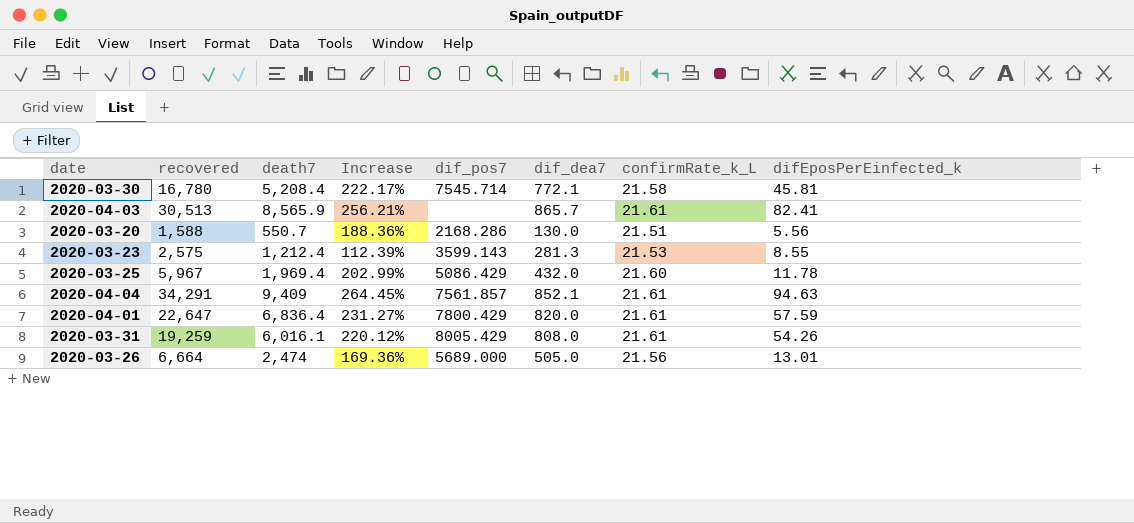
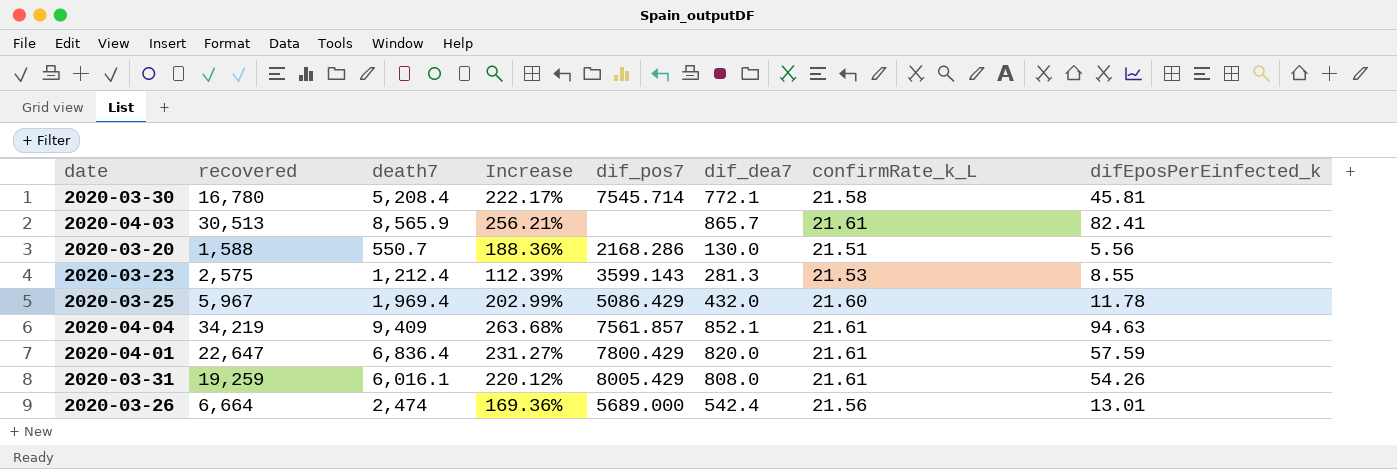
2020-04-04 | recovered: 34,291 -> 34,219
2020-04-04 | Increase: 264.45% -> 263.68%
2020-03-26 | dif_dea7: 505.0 -> 542.4

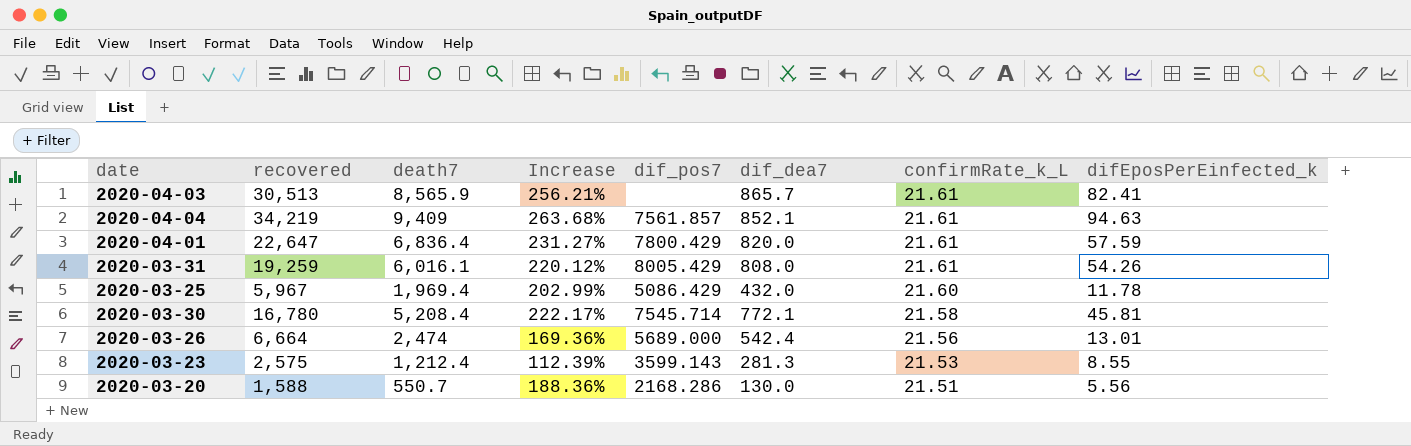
row order: none -> confirmRate_k_L descending

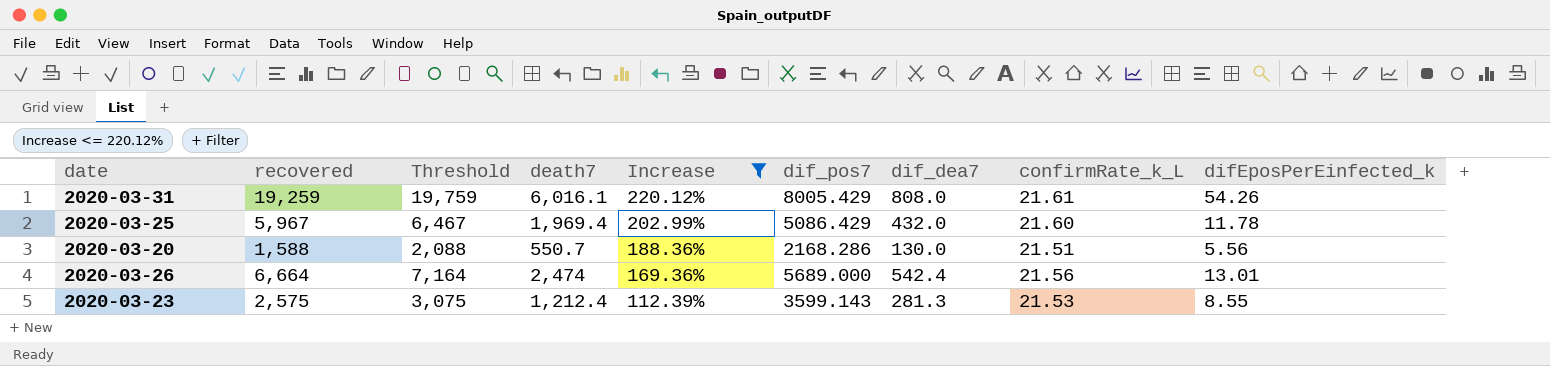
filter: none -> Increase <= 220.12%
row order: confirmRate_k_L descending -> Increase descending
column Threshold | formula: none -> [recovered] + 500

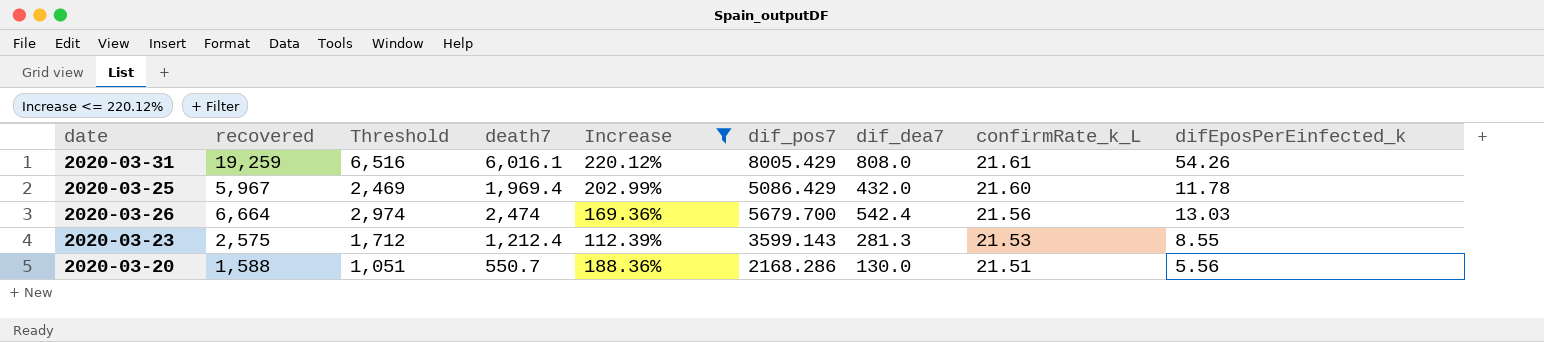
row order: Increase descending -> confirmRate_k_L descending
column Threshold | formula: [recovered] + 500 -> [death7] + 500
2020-03-26 | dif_pos7: 5689.000 -> 5679.700
2020-03-26 | difEposPerEinfected_k: 13.01 -> 13.03

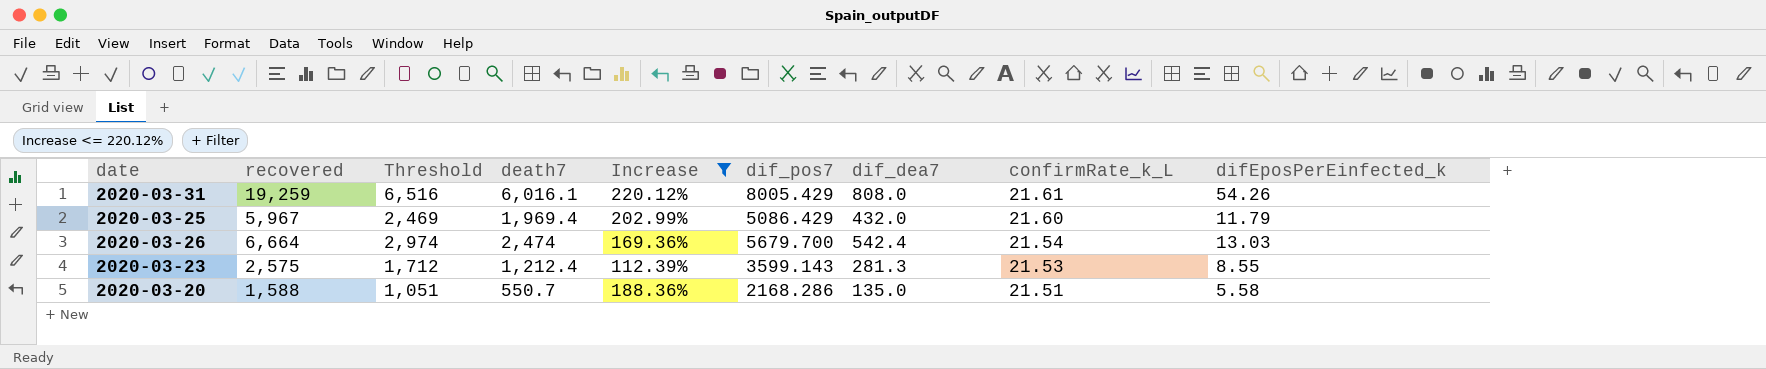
2020-03-25 | difEposPerEinfected_k: 11.78 -> 11.79
2020-03-26 | confirmRate_k_L: 21.56 -> 21.54
2020-03-20 | dif_dea7: 130.0 -> 135.0
2020-03-20 | difEposPerEinfected_k: 5.56 -> 5.58

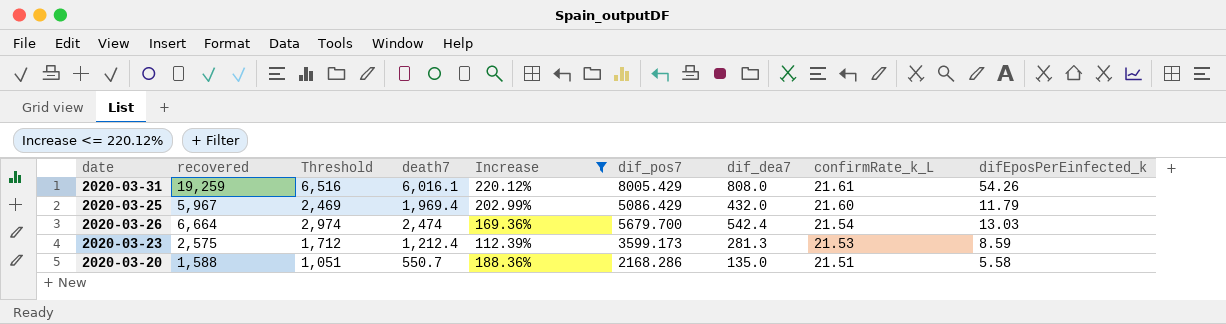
2020-03-23 | dif_pos7: 3599.143 -> 3599.173
2020-03-23 | difEposPerEinfected_k: 8.55 -> 8.59

